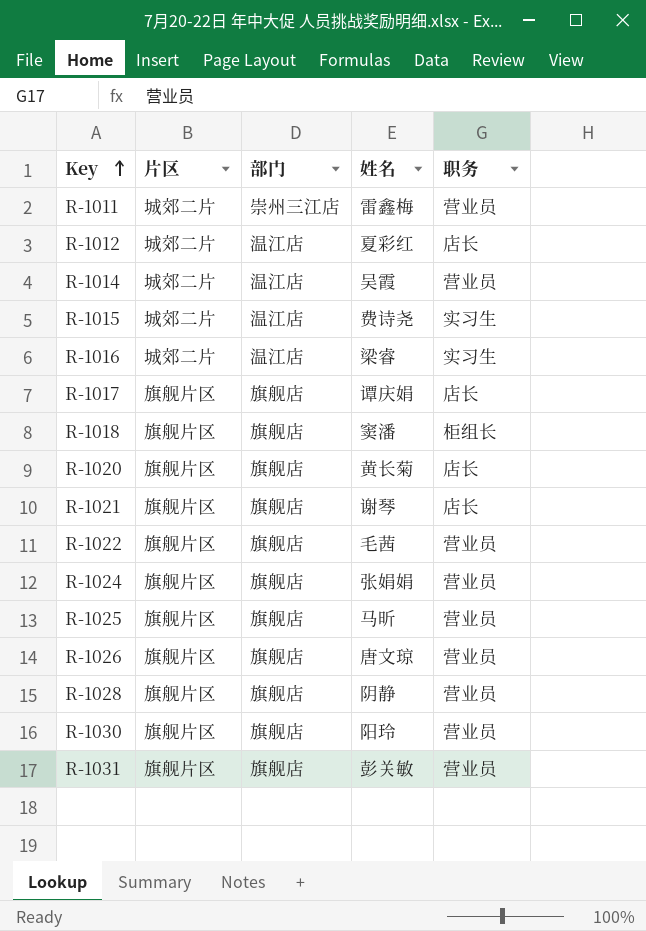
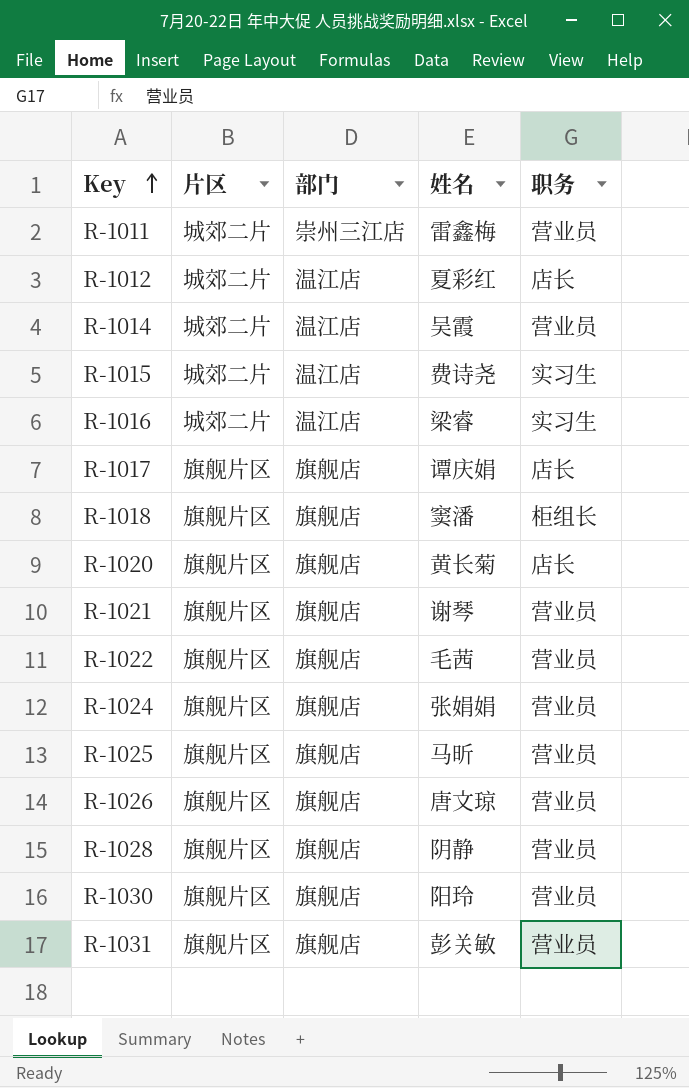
R-1021 | 职务: 店长 -> 营业员

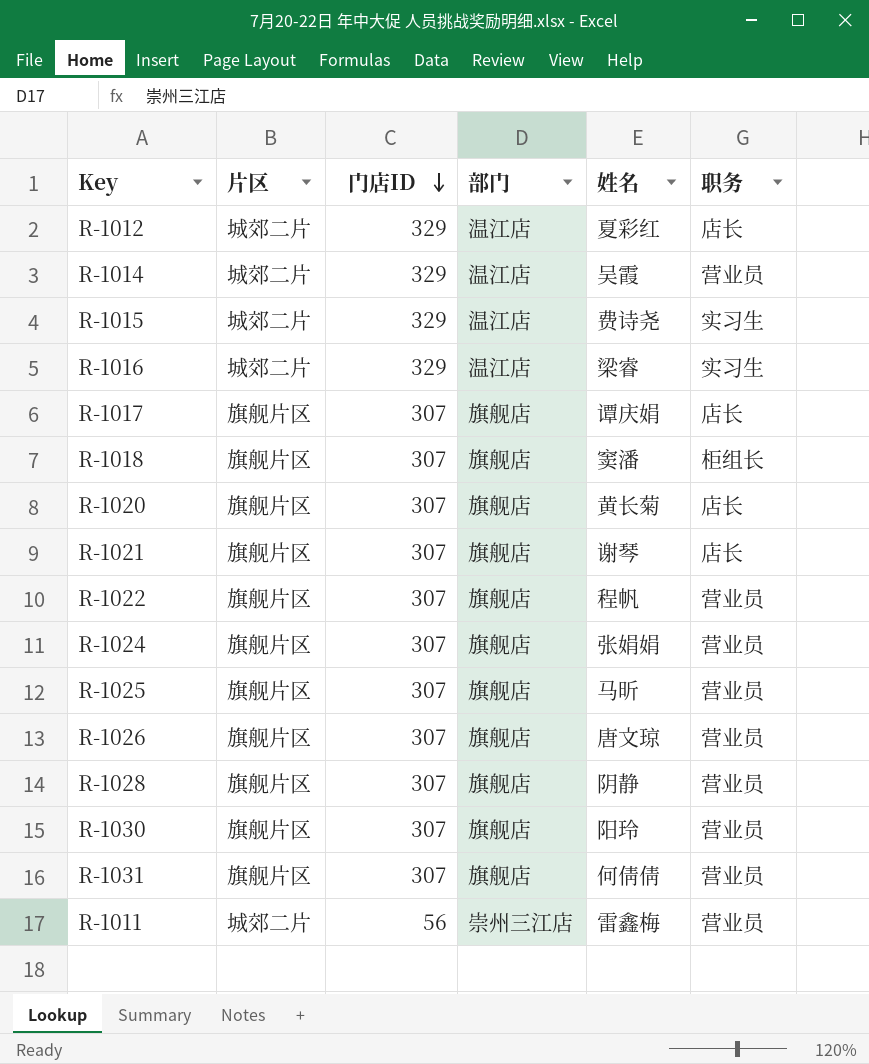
row order: Key ascending -> 门店ID descending
column 门店ID | position: none -> 3
R-1021 | 职务: 营业员 -> 店长
R-1022 | 姓名: 毛茜 -> 程帆
R-1031 | 姓名: 彭关敏 -> 何倩倩

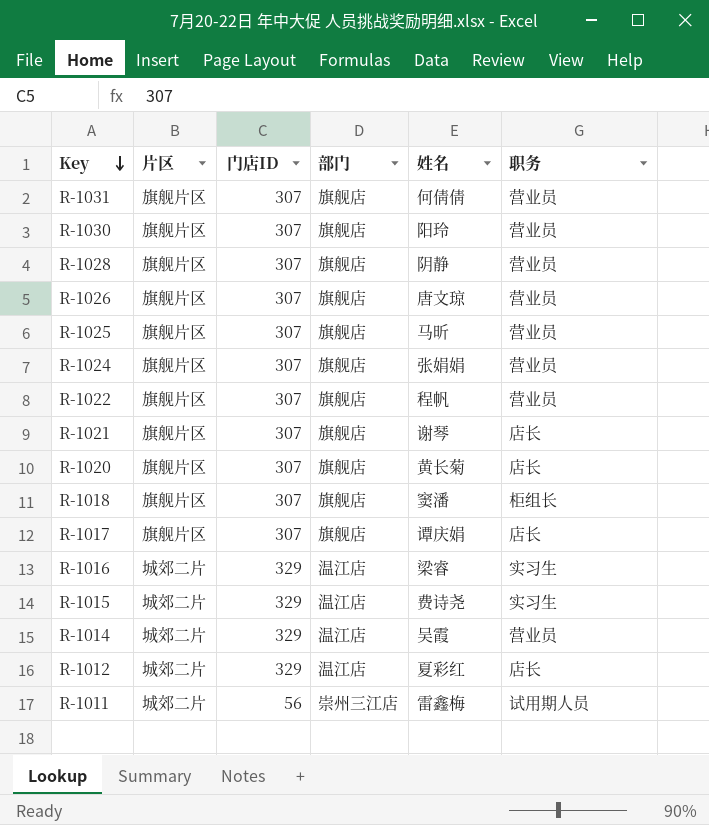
row order: 门店ID descending -> Key descending
R-1011 | 职务: 营业员 -> 试用期人员

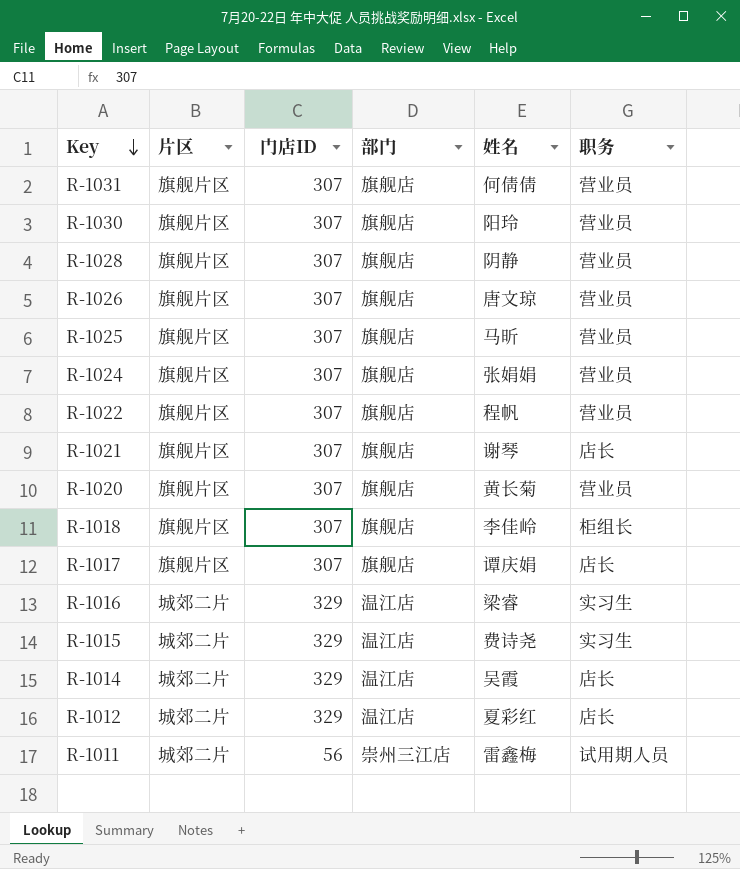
R-1020 | 职务: 店长 -> 营业员
R-1018 | 姓名: 窦潘 -> 李佳岭
R-1014 | 职务: 营业员 -> 店长

